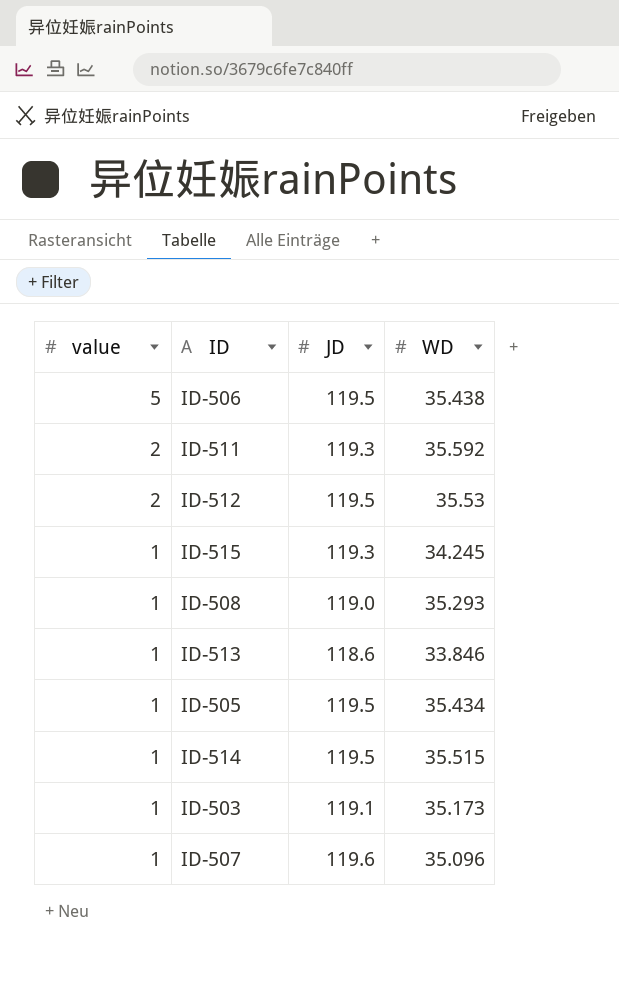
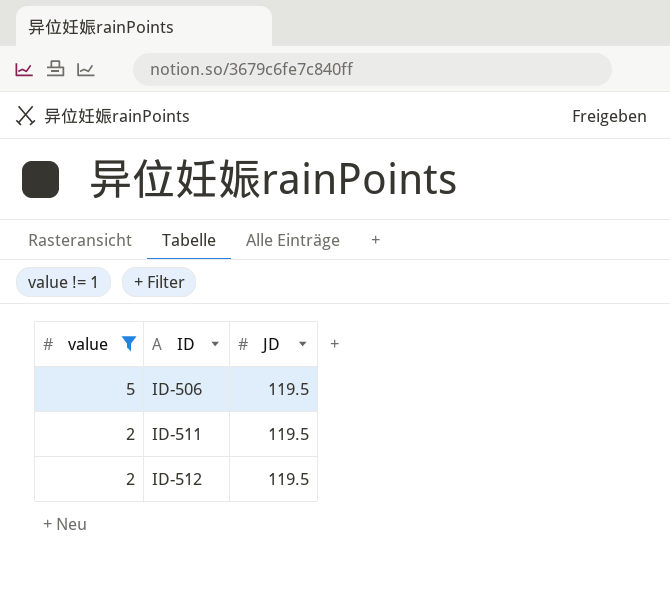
filter: none -> value != 1
column WD | position: 4 -> none
ID-511 | JD: 119.3 -> 119.5

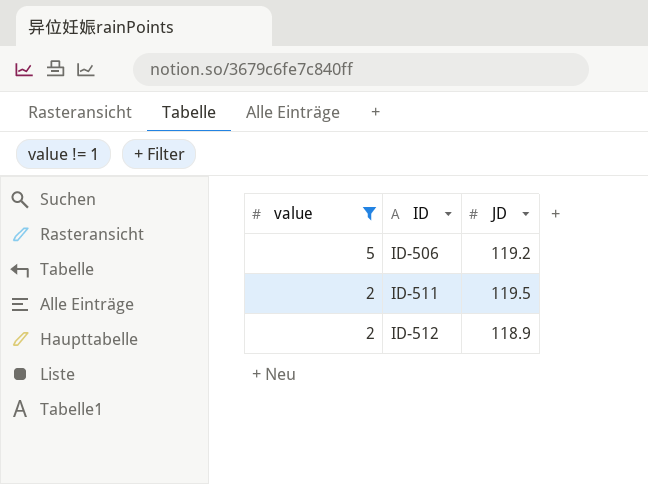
ID-506 | JD: 119.5 -> 119.2
ID-512 | JD: 119.5 -> 118.9

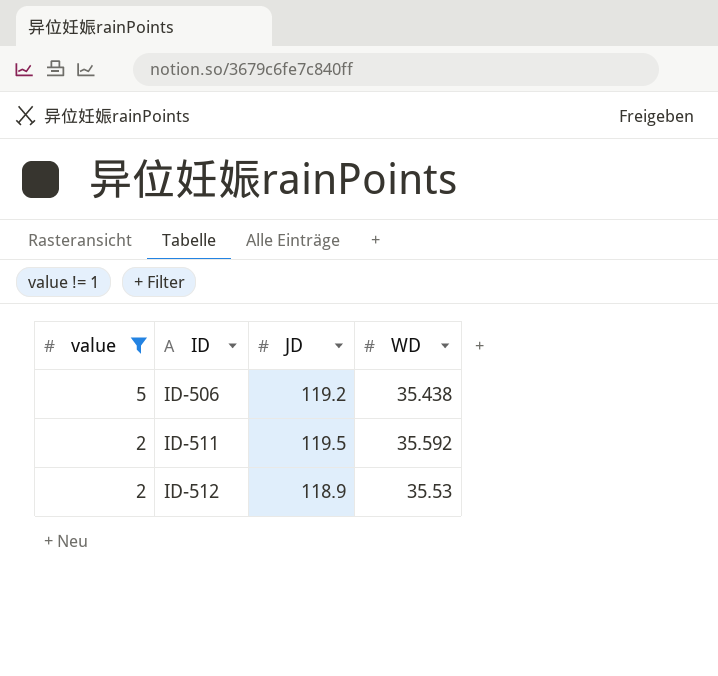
column WD | position: none -> 4

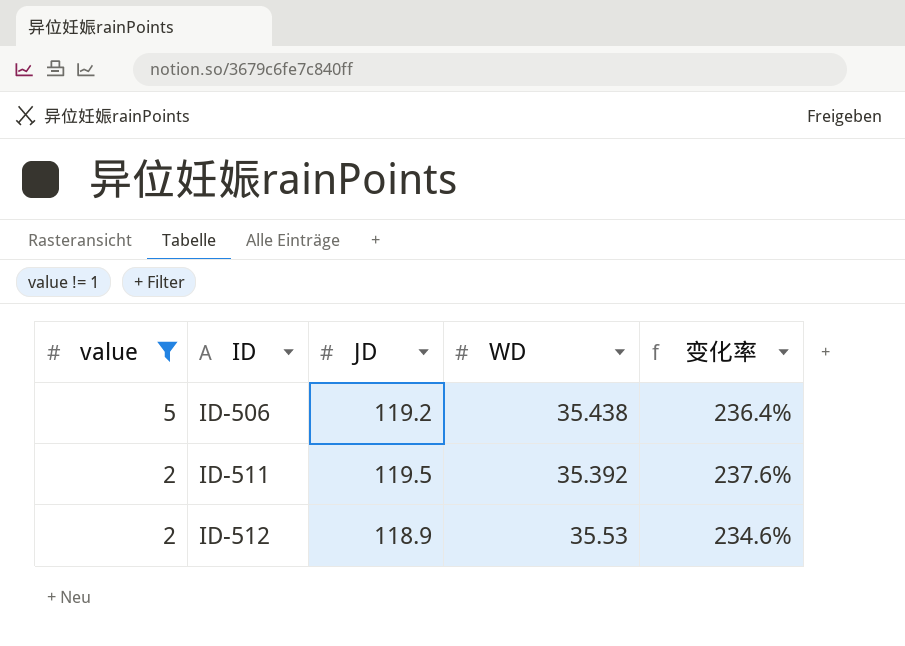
column 变化率 | formula: none -> ([JD] - [WD]) / [WD]
ID-511 | WD: 35.592 -> 35.392

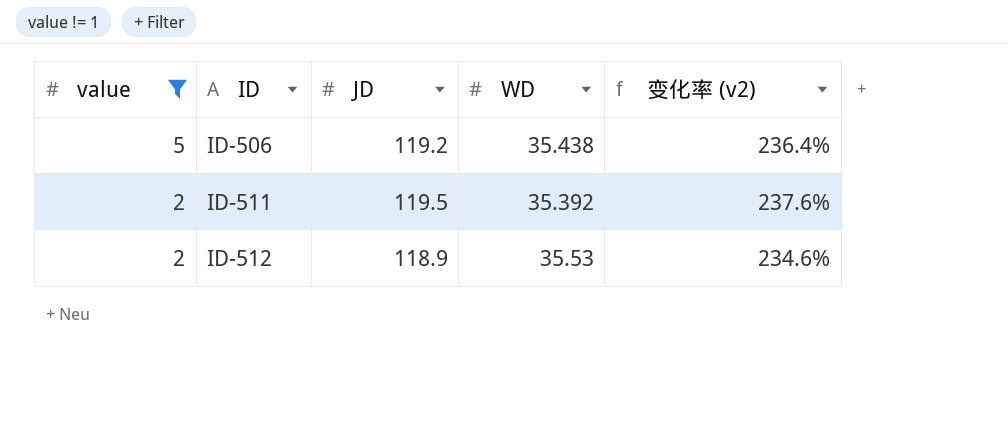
column name: 变化率 -> 变化率 (v2)

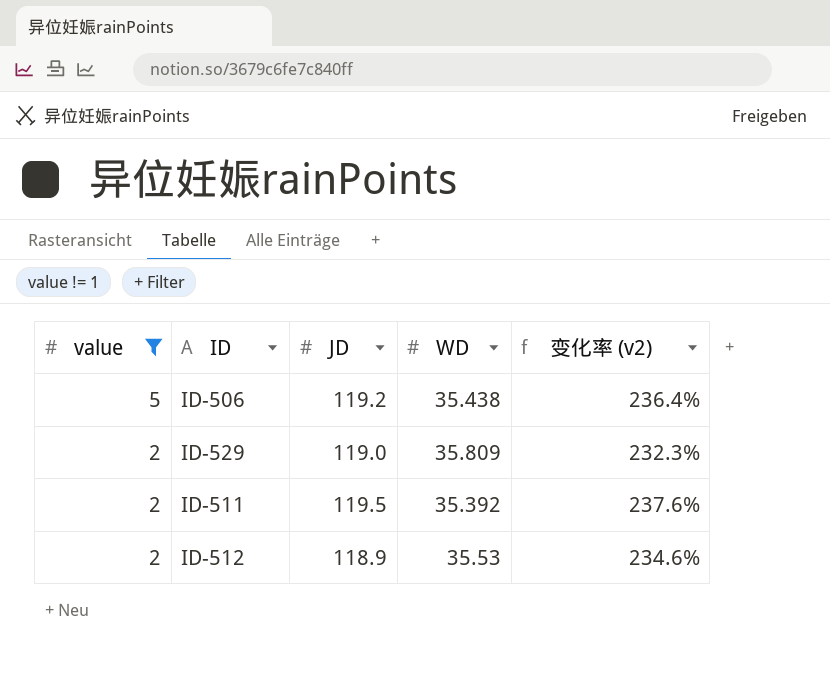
row ID-529: none -> 2 | 119.0 | 35.809 | 232.3%

